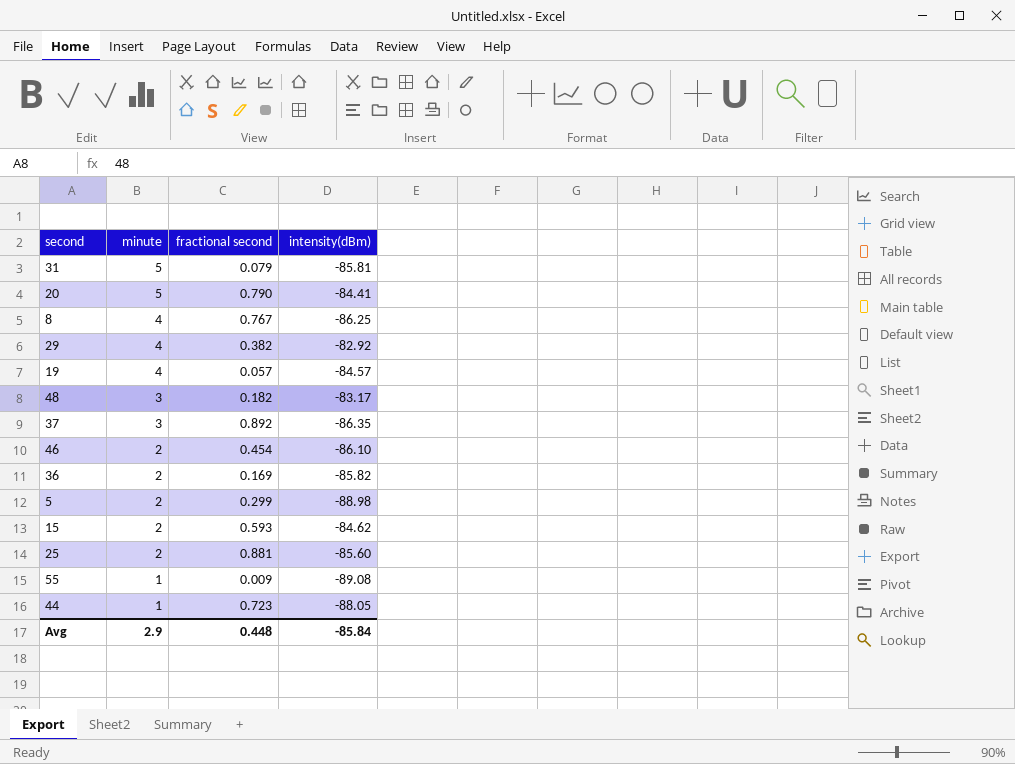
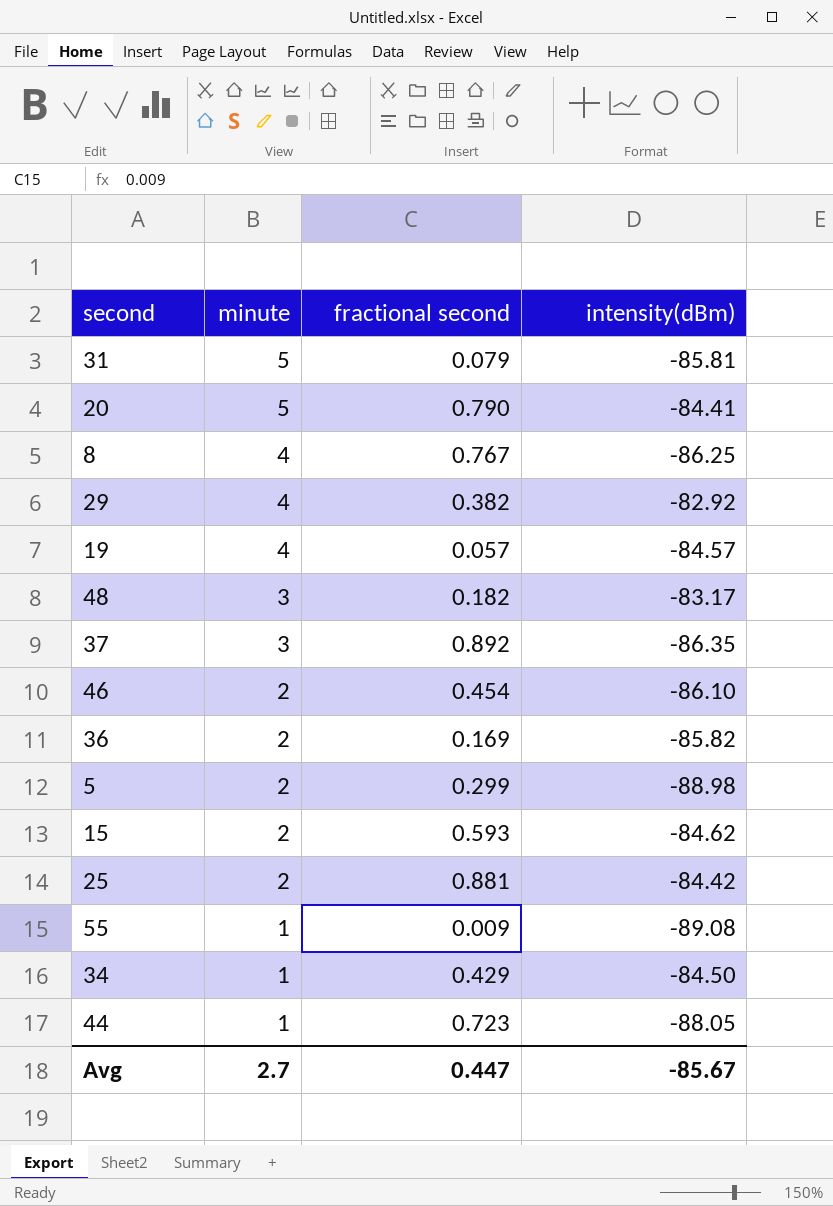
25 | intensity(dBm): -85.60 -> -84.42
row 34: none -> 1 | 0.429 | -84.50
Avg | minute: 2.9 -> 2.7
Avg | fractional second: 0.448 -> 0.447
Avg | intensity(dBm): -85.84 -> -85.67

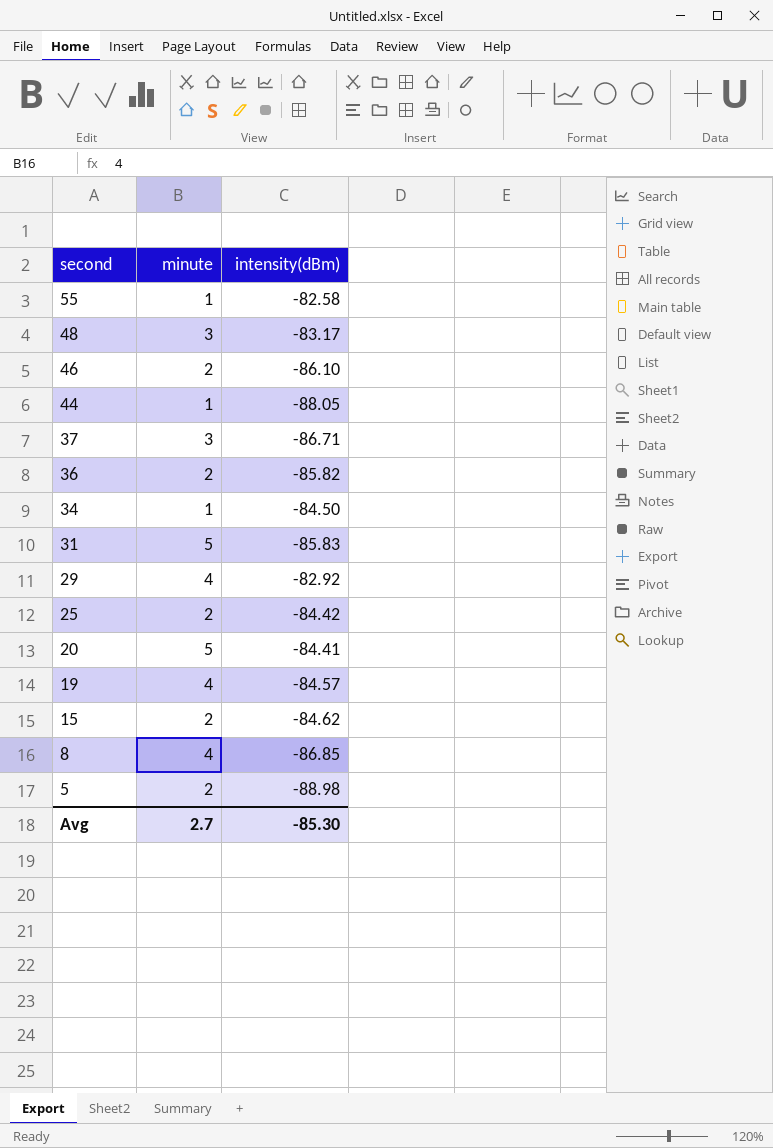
row order: minute descending -> second descending
column fractional second | position: 3 -> none
55 | intensity(dBm): -89.08 -> -82.58
37 | intensity(dBm): -86.35 -> -86.71
31 | intensity(dBm): -85.81 -> -85.83
8 | intensity(dBm): -86.25 -> -86.85
Avg | intensity(dBm): -85.67 -> -85.30

